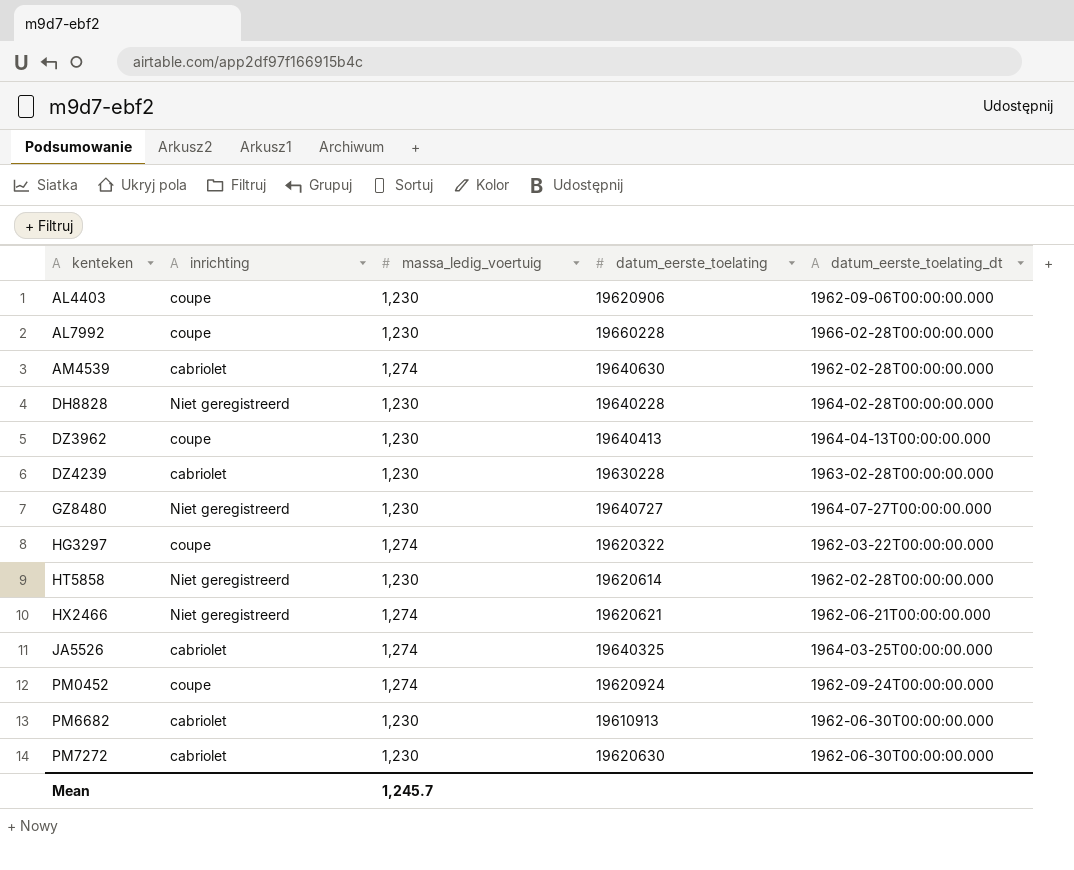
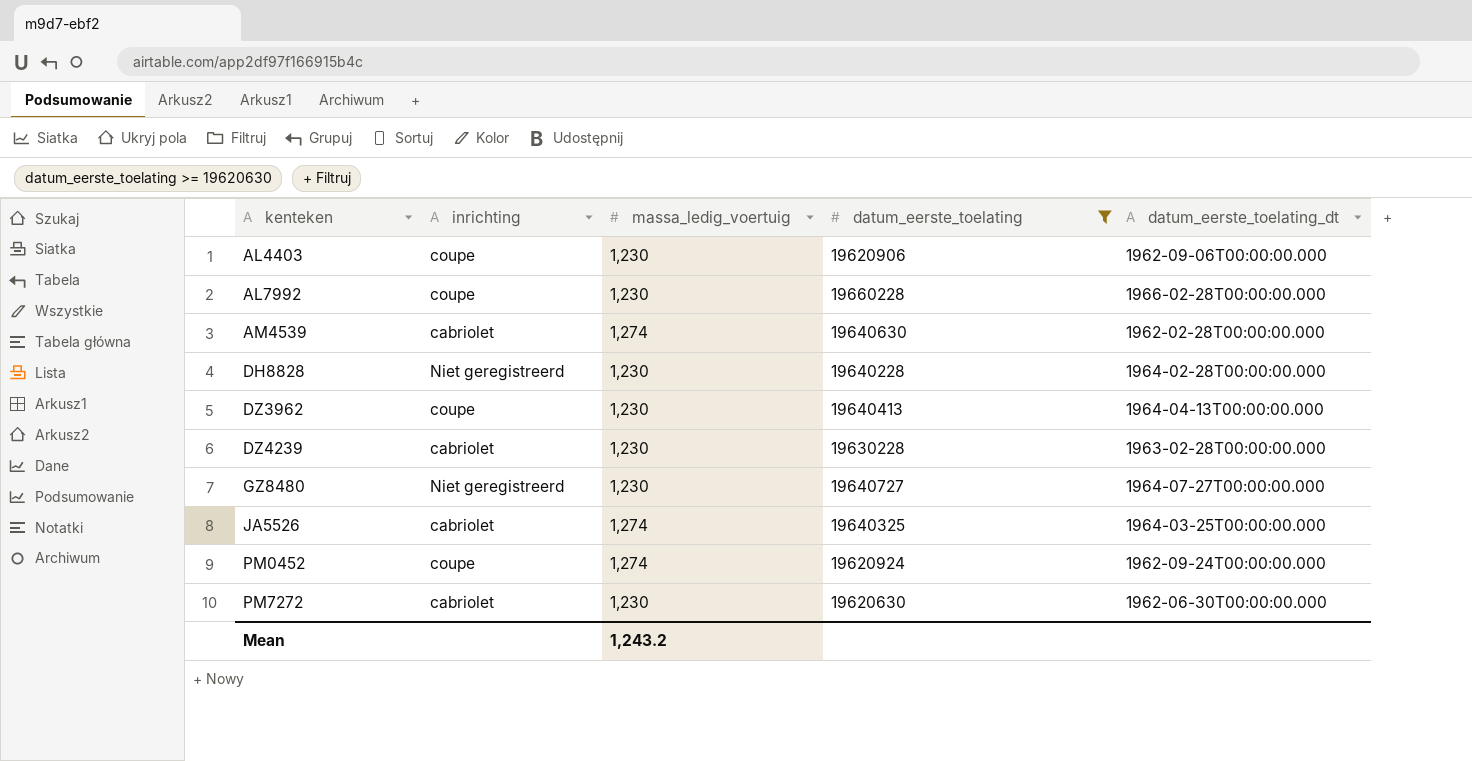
filter: none -> datum_eerste_toelating >= 19620630
Mean | massa_ledig_voertuig: 1,245.7 -> 1,243.2

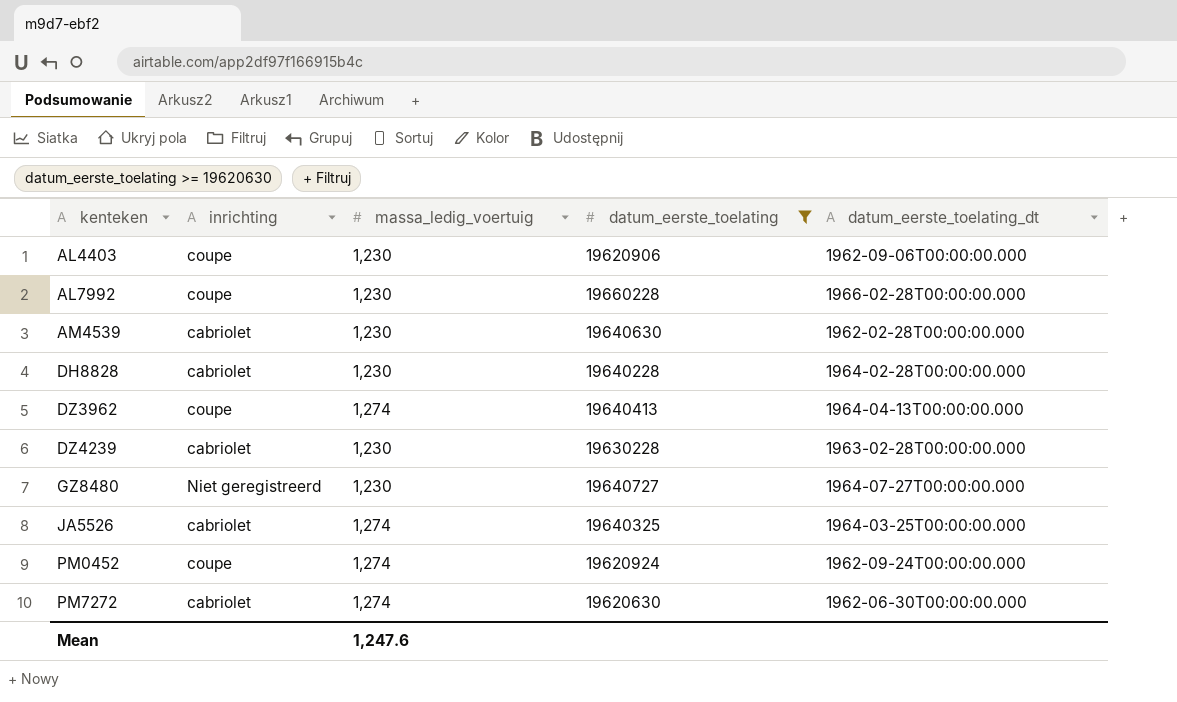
AM4539 | massa_ledig_voertuig: 1,274 -> 1,230
DH8828 | inrichting: Niet geregistreerd -> cabriolet
DZ3962 | massa_ledig_voertuig: 1,230 -> 1,274
PM7272 | massa_ledig_voertuig: 1,230 -> 1,274
Mean | massa_ledig_voertuig: 1,243.2 -> 1,247.6

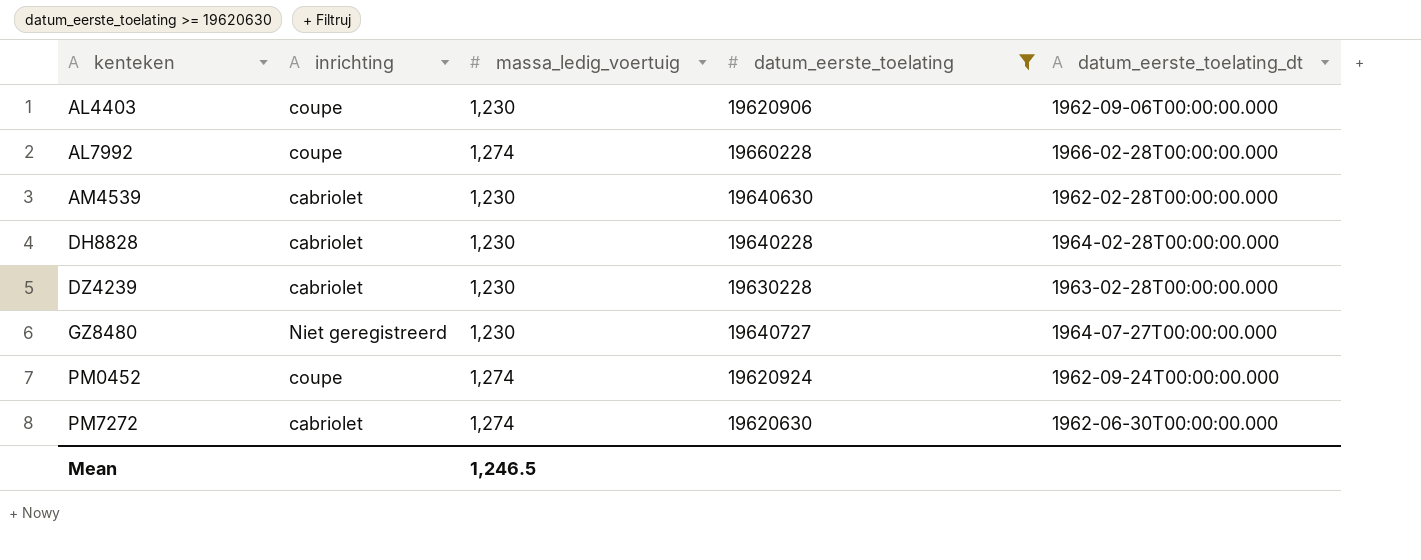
row DZ3962: coupe | 1,274 | 19640413 | 1964-04-13T00:00:00.000 -> none
row JA5526: cabriolet | 1,274 | 19640325 | 1964-03-25T00:00:00.000 -> none
AL7992 | massa_ledig_voertuig: 1,230 -> 1,274
Mean | massa_ledig_voertuig: 1,247.6 -> 1,246.5

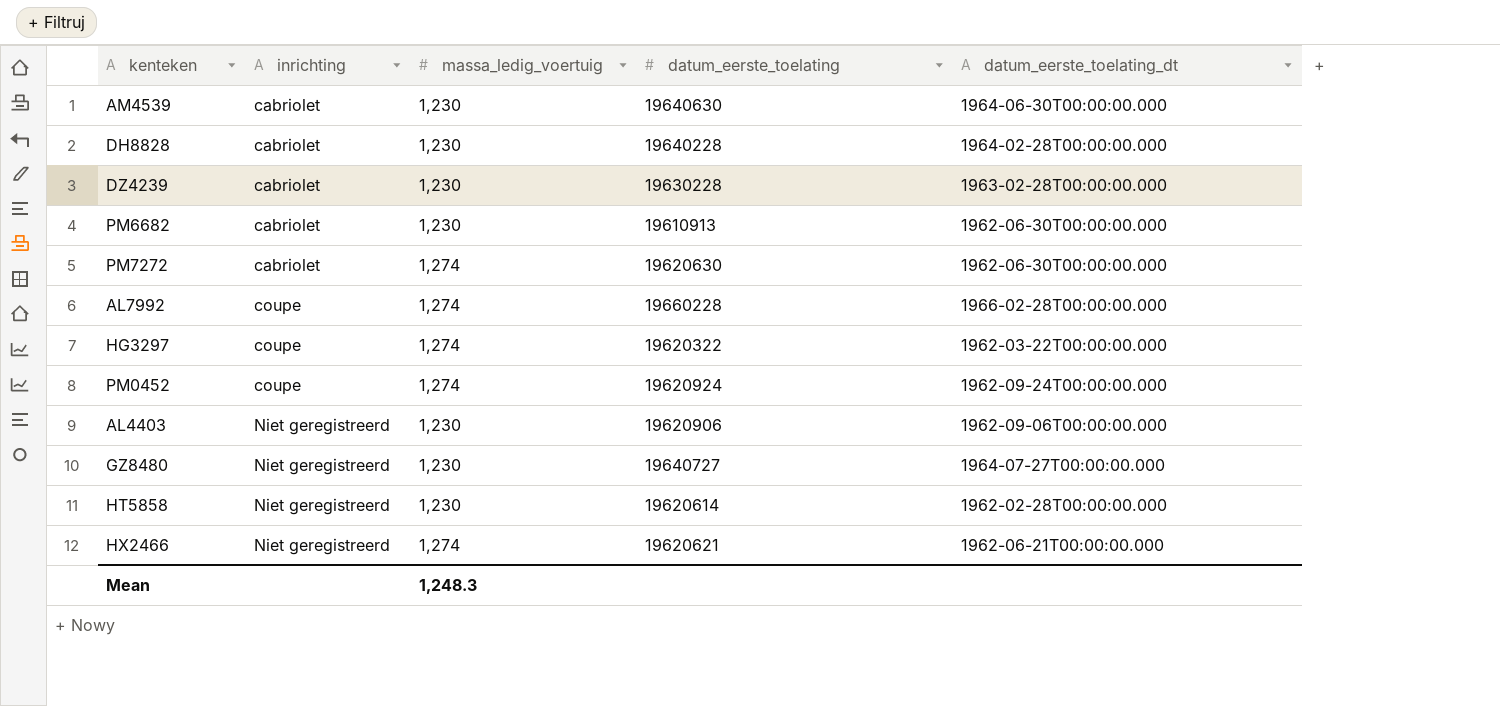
filter: datum_eerste_toelating >= 19620630 -> none
row order: kenteken ascending -> inrichting ascending
AM4539 | datum_eerste_toelating_dt: 1962-02-28T00:00:00.000 -> 1964-06-30T00:00:00.000
AL4403 | inrichting: coupe -> Niet geregistreerd
Mean | massa_ledig_voertuig: 1,246.5 -> 1,248.3

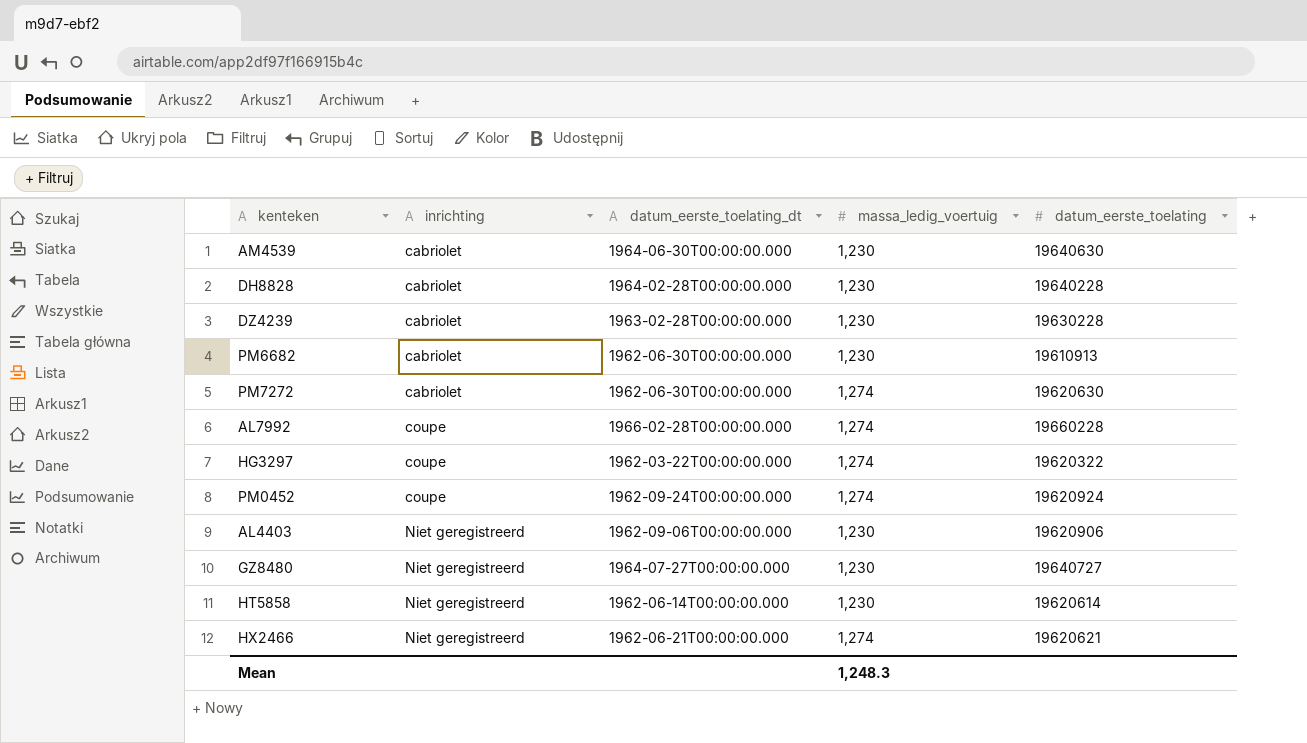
column datum_eerste_toelating_dt | position: 5 -> 3
HT5858 | datum_eerste_toelating_dt: 1962-02-28T00:00:00.000 -> 1962-06-14T00:00:00.000

